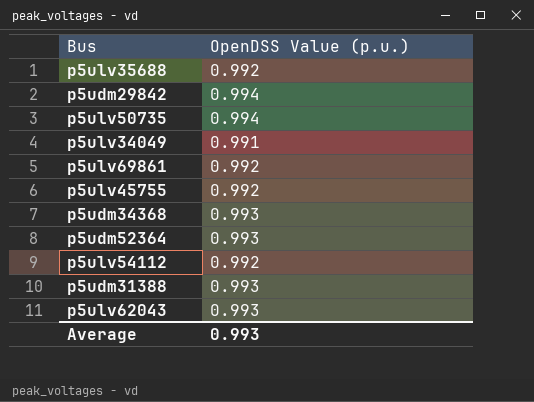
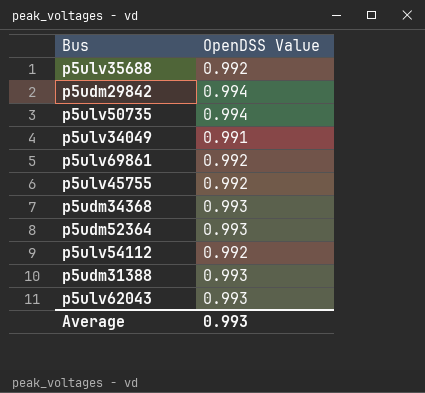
column name: OpenDSS Value (p.u.) -> OpenDSS Value

